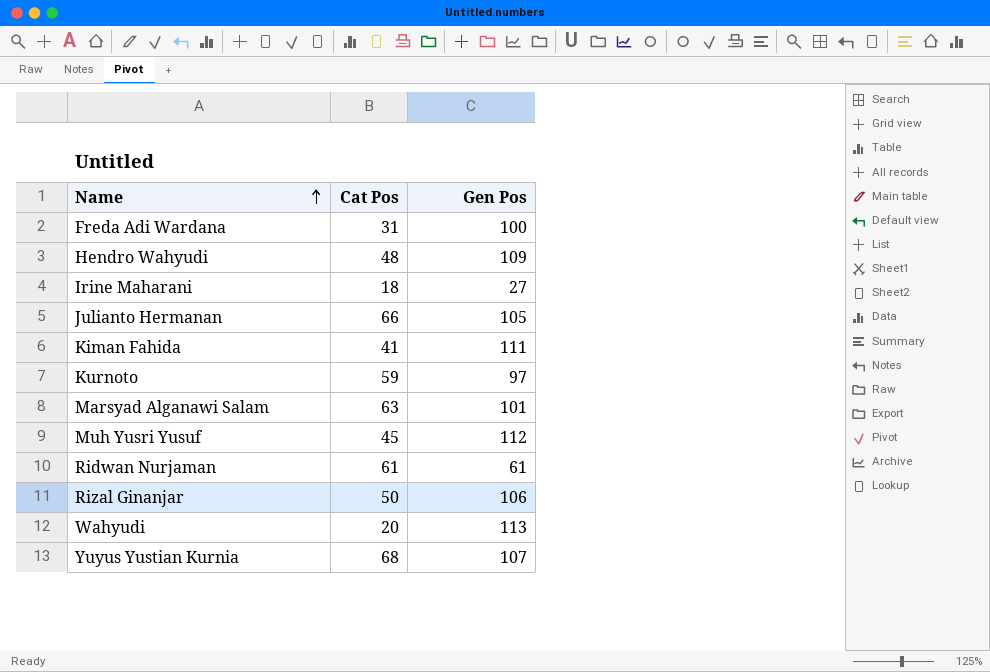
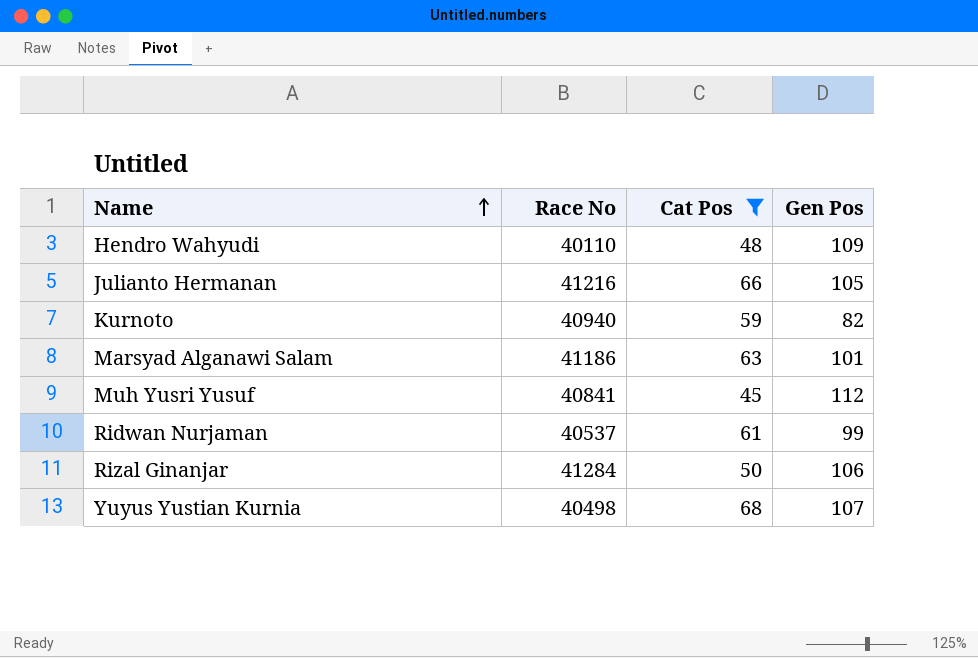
filter: none -> Cat Pos >= 45
column Race No | position: none -> 2
Kurnoto | Gen Pos: 97 -> 82
Ridwan Nurjaman | Gen Pos: 61 -> 99

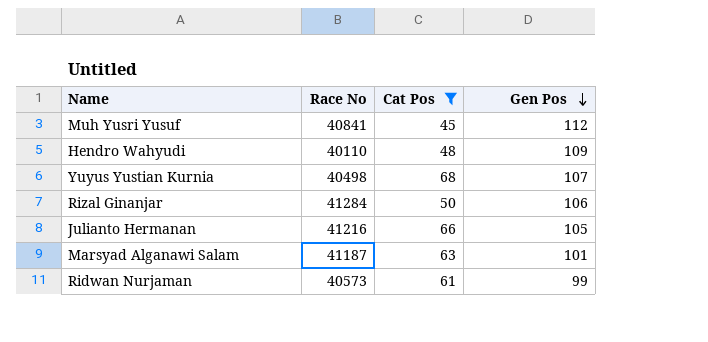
row order: Name ascending -> Gen Pos descending
row Kurnoto: 40940 | 59 | 82 -> none
Marsyad Alganawi Salam | Race No: 41186 -> 41187
Ridwan Nurjaman | Race No: 40537 -> 40573

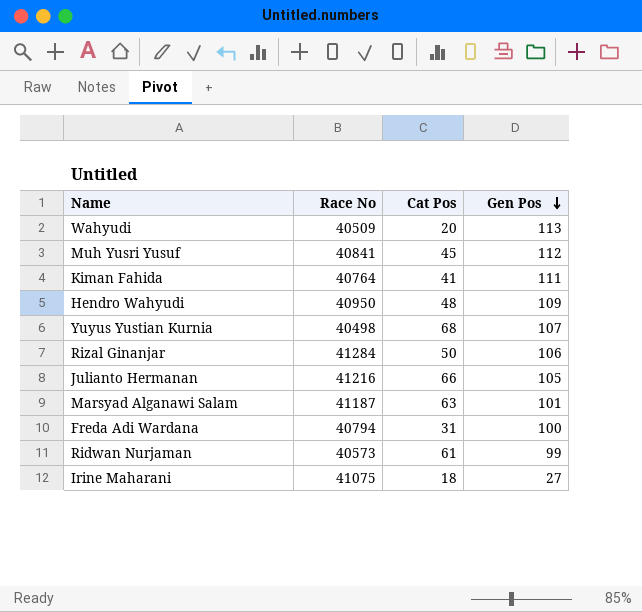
filter: Cat Pos >= 45 -> none
Hendro Wahyudi | Race No: 40110 -> 40950

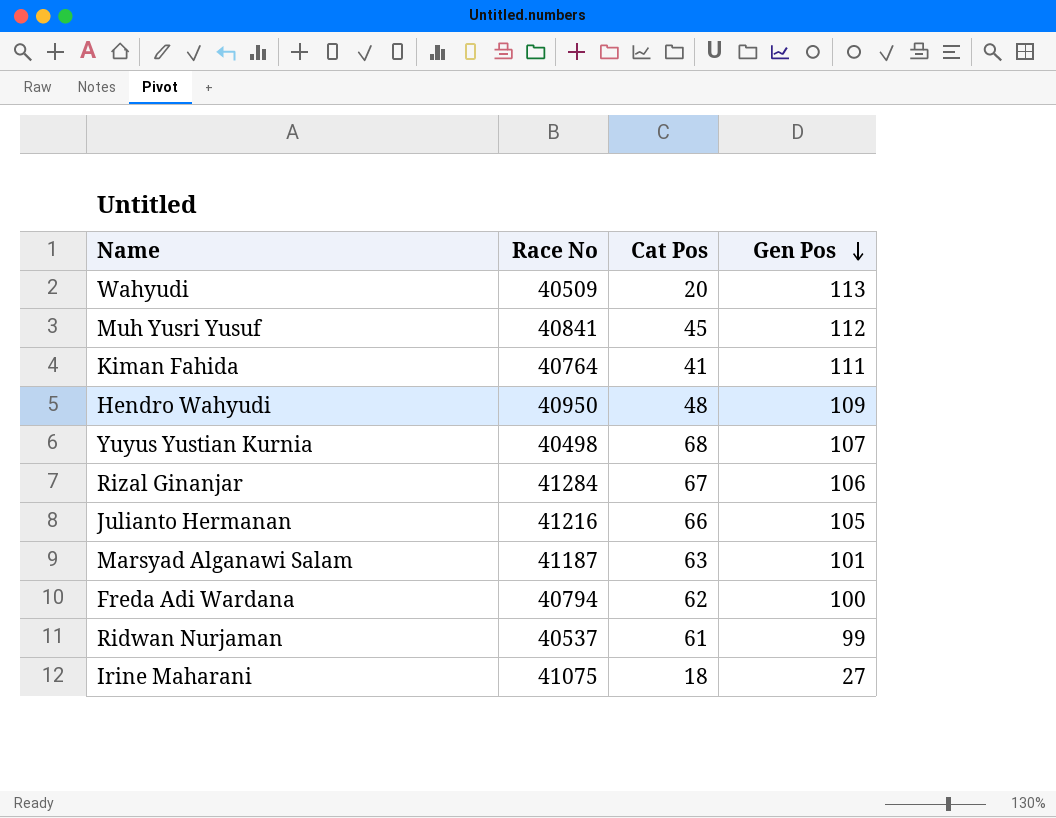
Rizal Ginanjar | Cat Pos: 50 -> 67
Freda Adi Wardana | Cat Pos: 31 -> 62
Ridwan Nurjaman | Race No: 40573 -> 40537

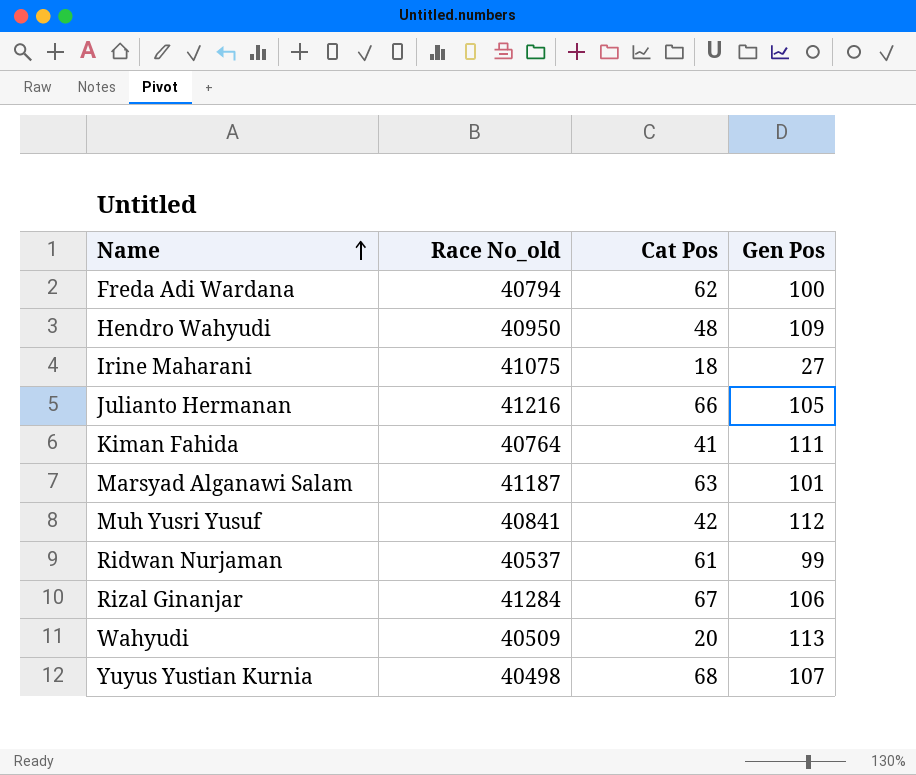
row order: Gen Pos descending -> Name ascending
column name: Race No -> Race No_old
Muh Yusri Yusuf | Cat Pos: 45 -> 42

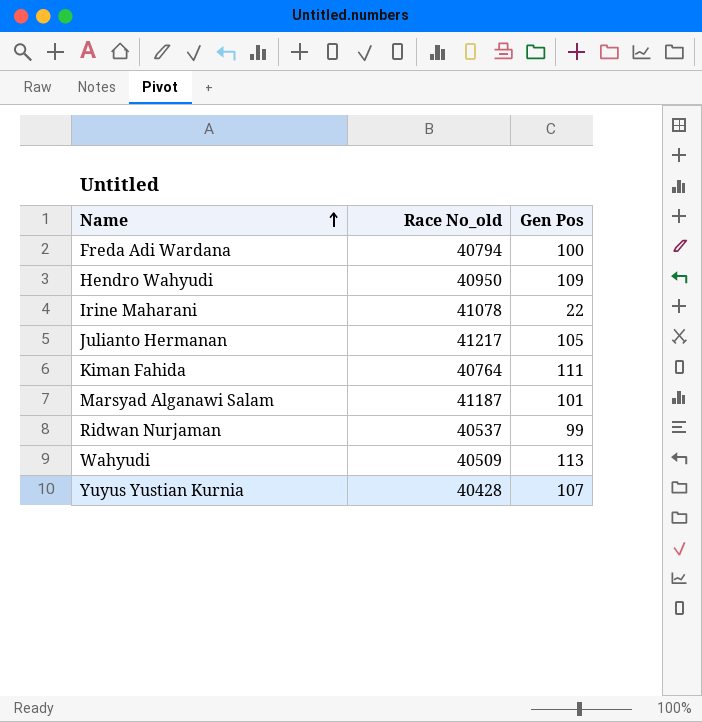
column Cat Pos | position: 3 -> none
row Muh Yusri Yusuf: 40841 | 42 | 112 -> none
row Rizal Ginanjar: 41284 | 67 | 106 -> none
Irine Maharani | Race No_old: 41075 -> 41078
Irine Maharani | Gen Pos: 27 -> 22
Julianto Hermanan | Race No_old: 41216 -> 41217
Yuyus Yustian Kurnia | Race No_old: 40498 -> 40428

